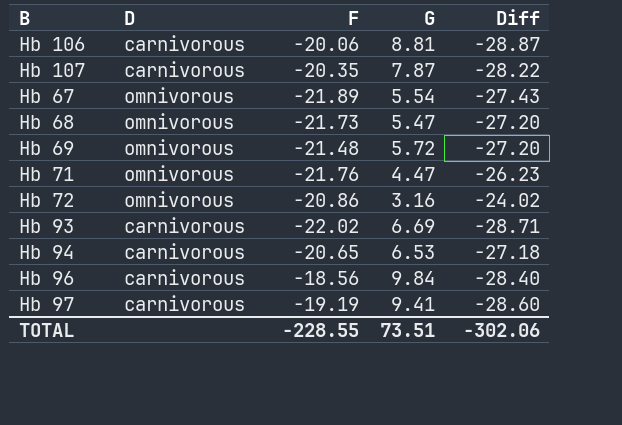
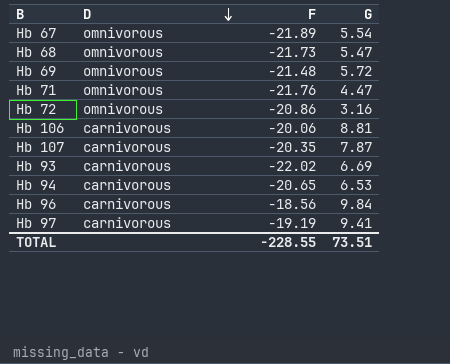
row order: none -> D descending
column Diff | formula: [F] - [G] -> none

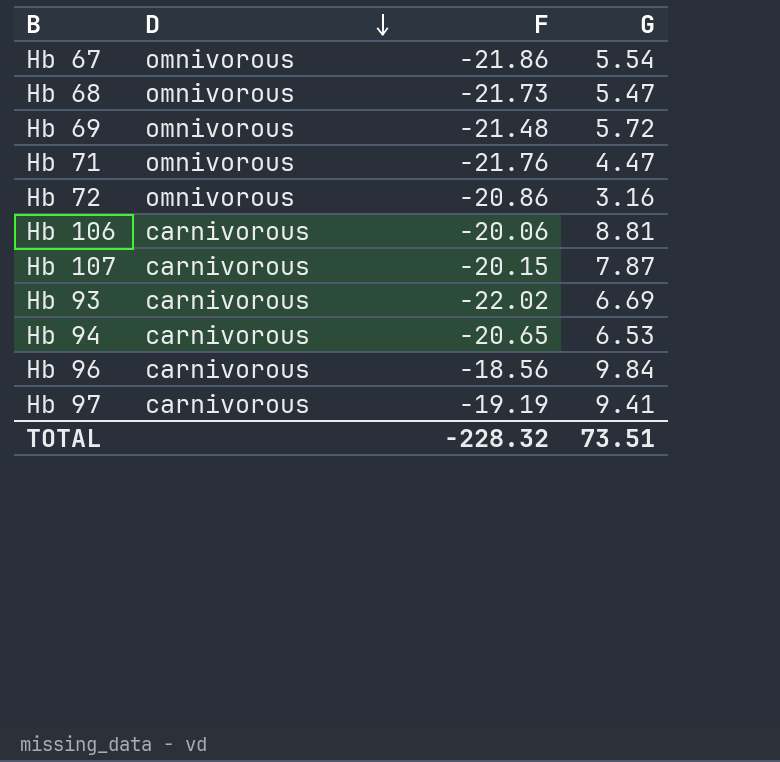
Hb 67 | F: -21.89 -> -21.86
Hb 107 | F: -20.35 -> -20.15
TOTAL | F: -228.55 -> -228.32

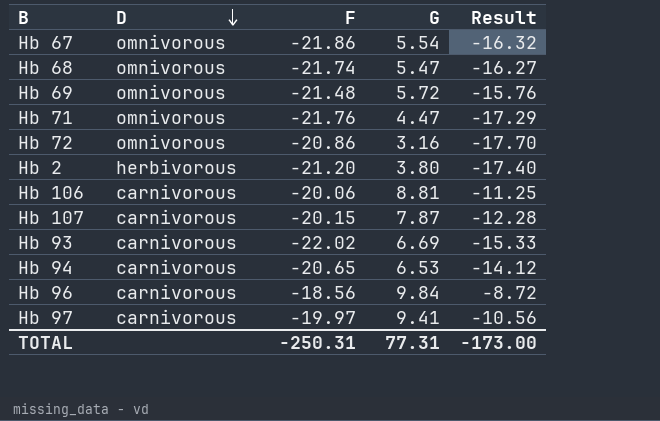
column Result | formula: none -> [F] + [G]
Hb 68 | F: -21.73 -> -21.74
row Hb 2: none -> herbivorous | -21.20 | 3.80 | -17.40
Hb 97 | F: -19.19 -> -19.97
TOTAL | F: -228.32 -> -250.31
TOTAL | G: 73.51 -> 77.31

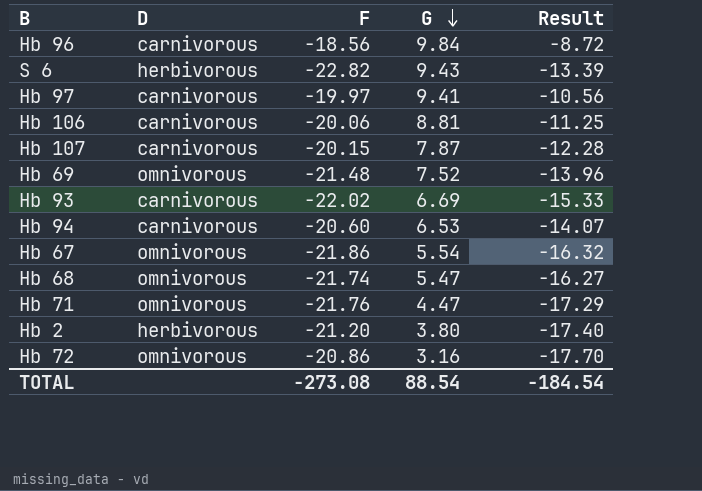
row order: D descending -> G descending
row S 6: none -> herbivorous | -22.82 | 9.43 | -13.39
Hb 69 | G: 5.72 -> 7.52
Hb 69 | Result: -15.76 -> -13.96
Hb 94 | F: -20.65 -> -20.60
Hb 94 | Result: -14.12 -> -14.07
TOTAL | F: -250.31 -> -273.08
TOTAL | G: 77.31 -> 88.54
TOTAL | Result: -173.00 -> -184.54

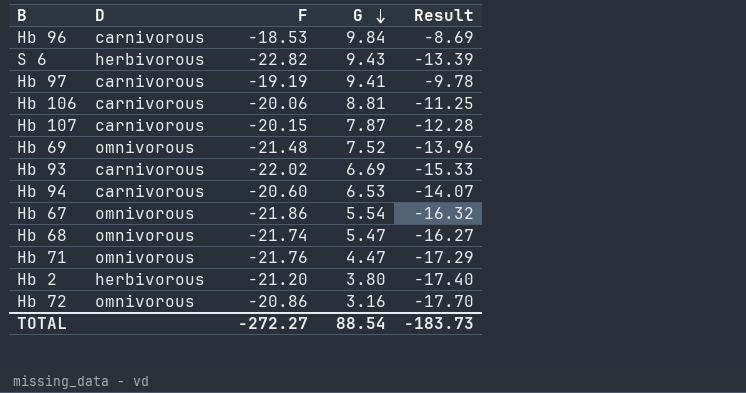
Hb 96 | F: -18.56 -> -18.53
Hb 96 | Result: -8.72 -> -8.69
Hb 97 | F: -19.97 -> -19.19
Hb 97 | Result: -10.56 -> -9.78
TOTAL | F: -273.08 -> -272.27
TOTAL | Result: -184.54 -> -183.73

